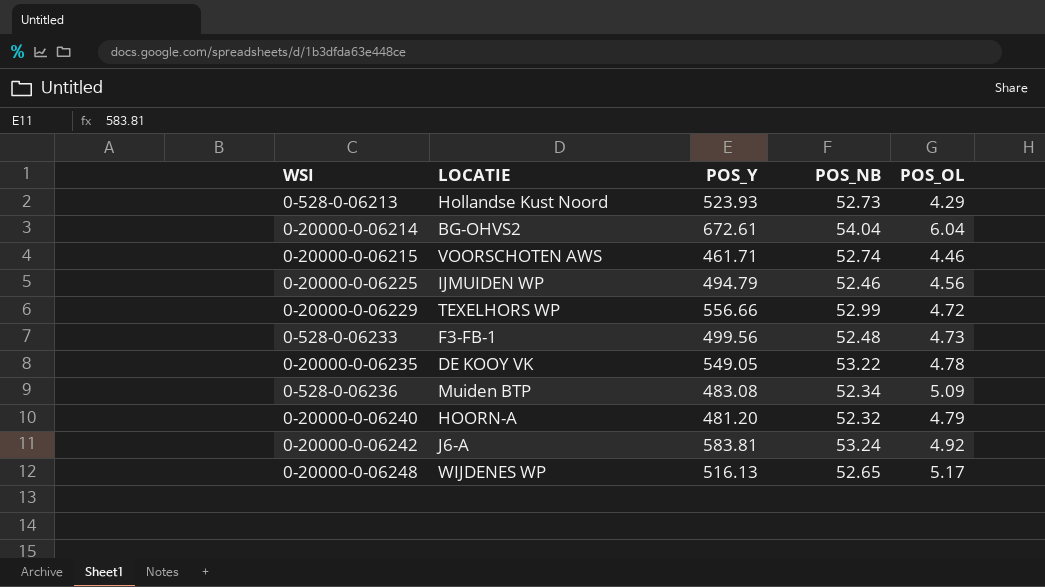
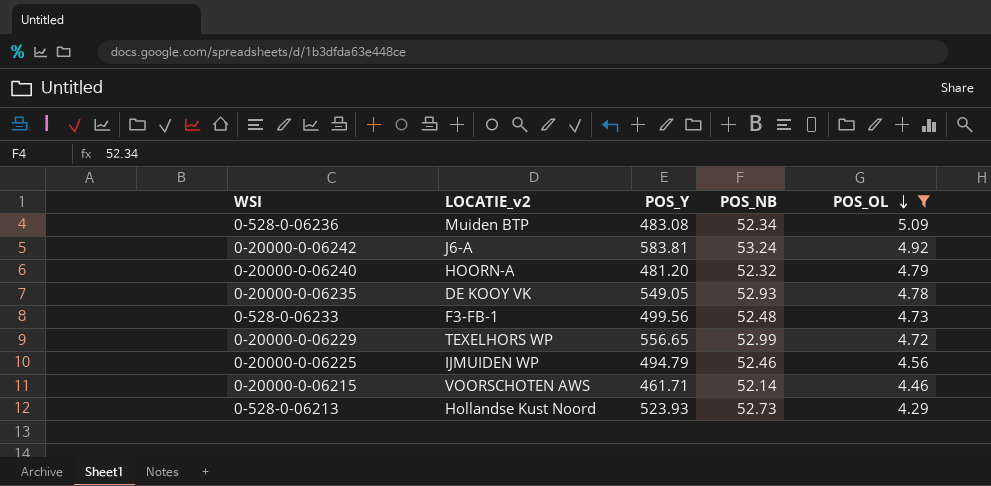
filter: none -> POS_OL <= 5.09
row order: none -> POS_OL descending
column name: LOCATIE -> LOCATIE_v2
0-20000-0-06235 | POS_NB: 53.22 -> 52.93
0-20000-0-06229 | POS_Y: 556.66 -> 556.65
0-20000-0-06215 | POS_NB: 52.74 -> 52.14

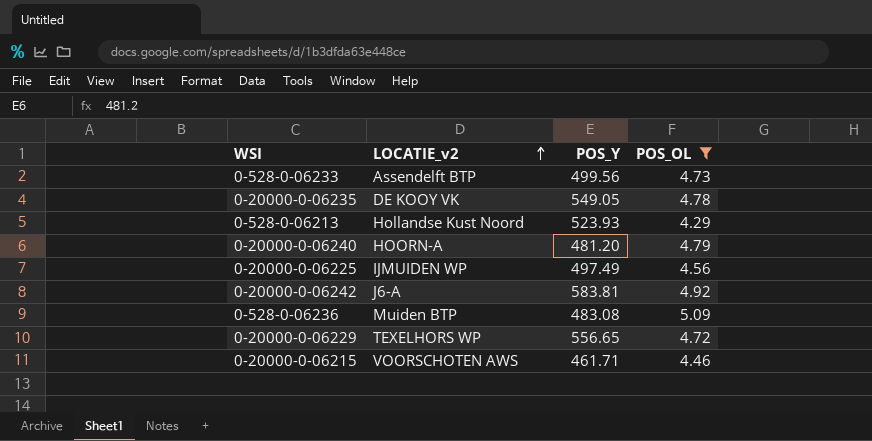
row order: POS_OL descending -> LOCATIE_v2 ascending
column POS_NB | position: 4 -> none
0-528-0-06233 | LOCATIE_v2: F3-FB-1 -> Assendelft BTP
0-20000-0-06225 | POS_Y: 494.79 -> 497.49

